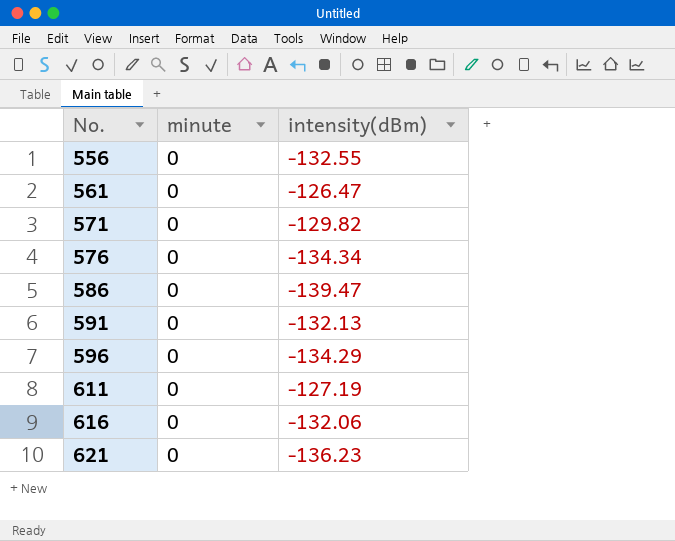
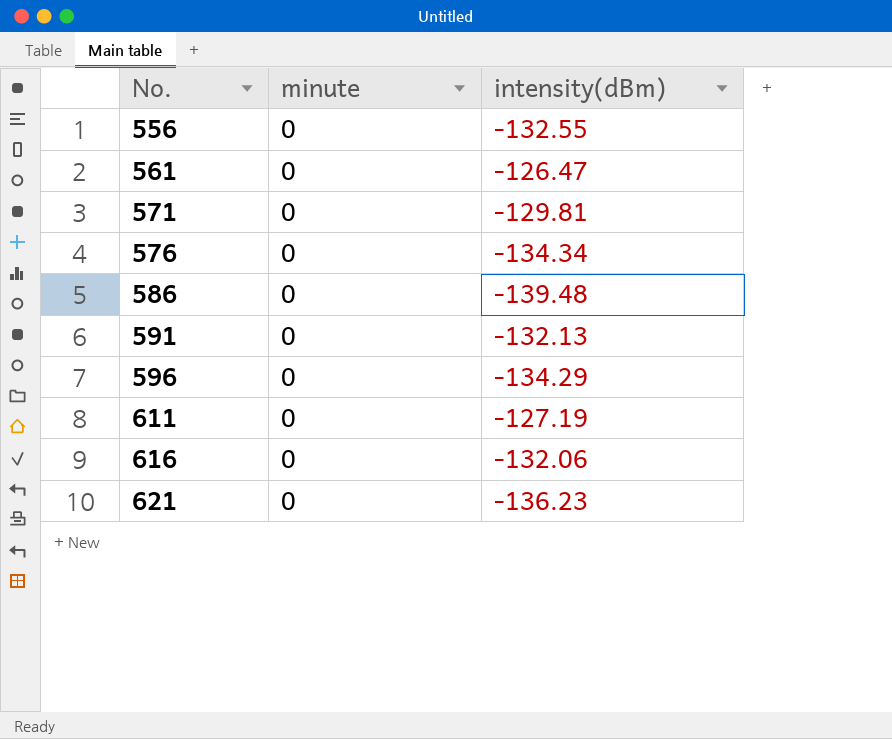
571 | intensity(dBm): -129.82 -> -129.81
586 | intensity(dBm): -139.47 -> -139.48

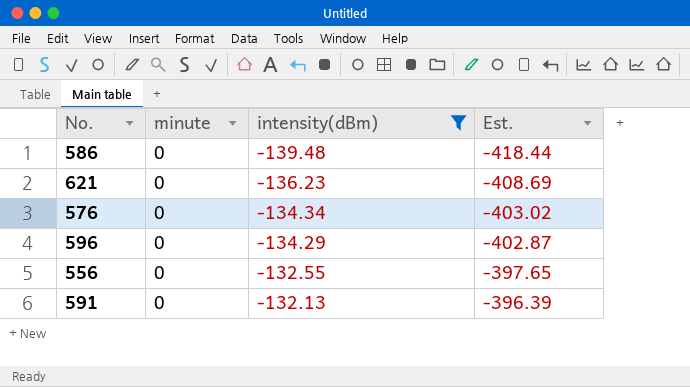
filter: none -> intensity(dBm) <= -132.13
row order: No. ascending -> intensity(dBm) ascending
column Est. | formula: none -> [intensity(dBm)] * 3

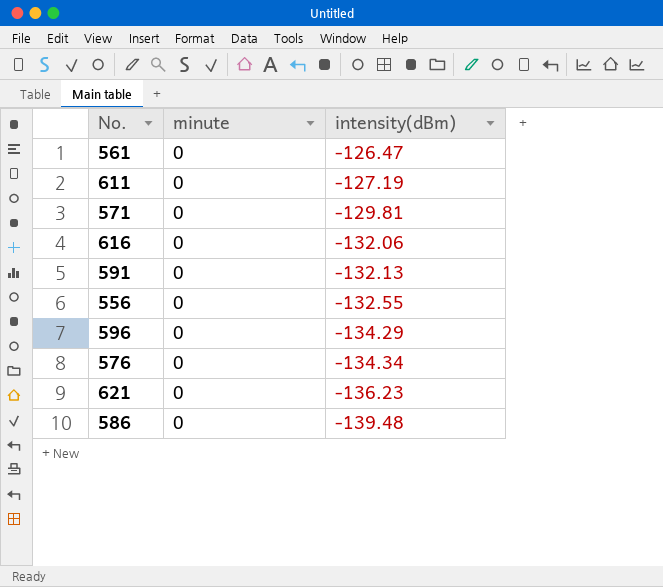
filter: intensity(dBm) <= -132.13 -> none
row order: intensity(dBm) ascending -> intensity(dBm) descending
column Est. | formula: [intensity(dBm)] * 3 -> none

